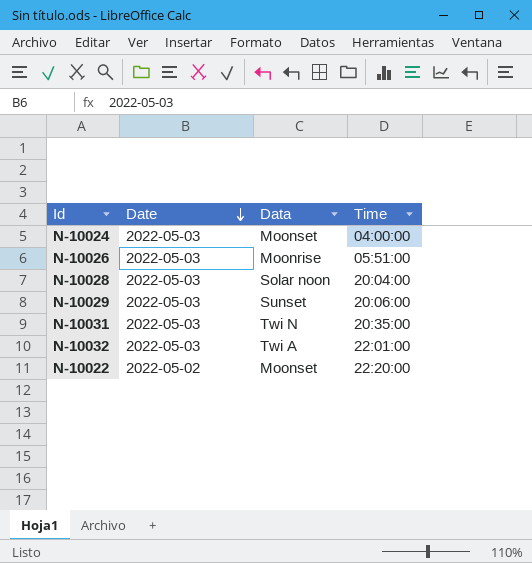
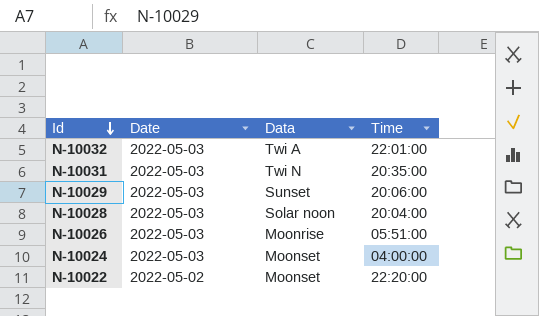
row order: Date descending -> Id descending

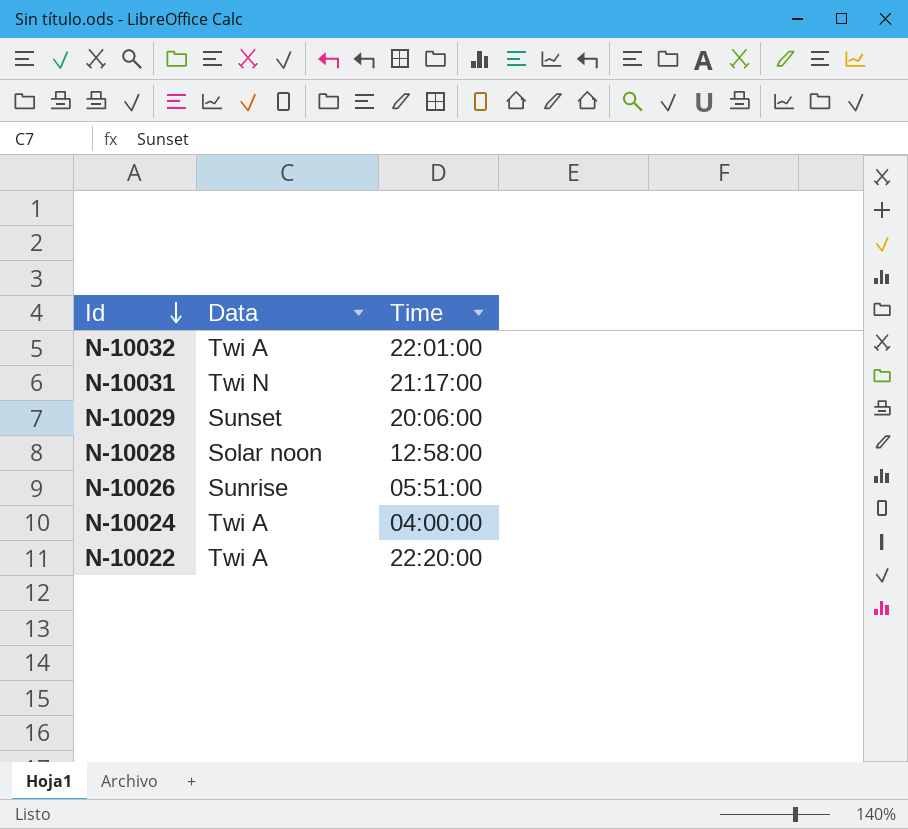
column Date | position: 2 -> none
N-10031 | Time: 20:35:00 -> 21:17:00
N-10028 | Time: 20:04:00 -> 12:58:00
N-10026 | Data: Moonrise -> Sunrise
N-10024 | Data: Moonset -> Twi A
N-10022 | Data: Moonset -> Twi A

